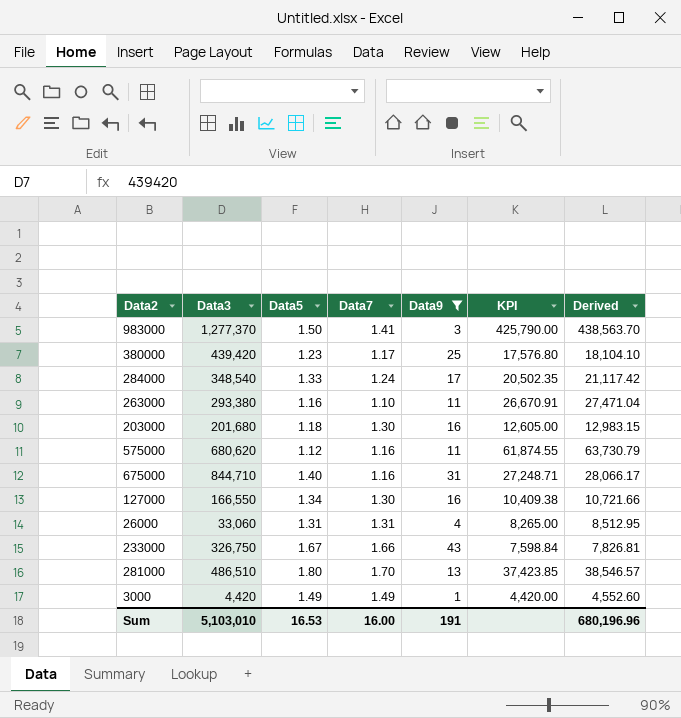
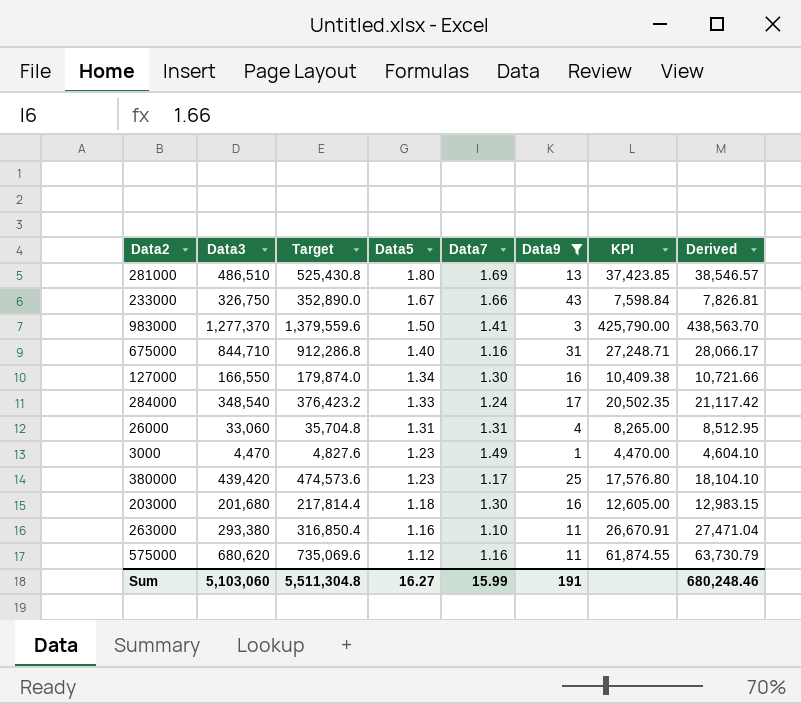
row order: none -> Data5 descending
column Target | formula: none -> [Data3] * 1.08
281000 | Data7: 1.70 -> 1.69
3000 | Data3: 4,420 -> 4,470
3000 | Data5: 1.49 -> 1.23
3000 | KPI: 4,420.00 -> 4,470.00
3000 | Derived: 4,552.60 -> 4,604.10
Sum | Data3: 5,103,010 -> 5,103,060
Sum | Data5: 16.53 -> 16.27
Sum | Data7: 16.00 -> 15.99
Sum | Derived: 680,196.96 -> 680,248.46

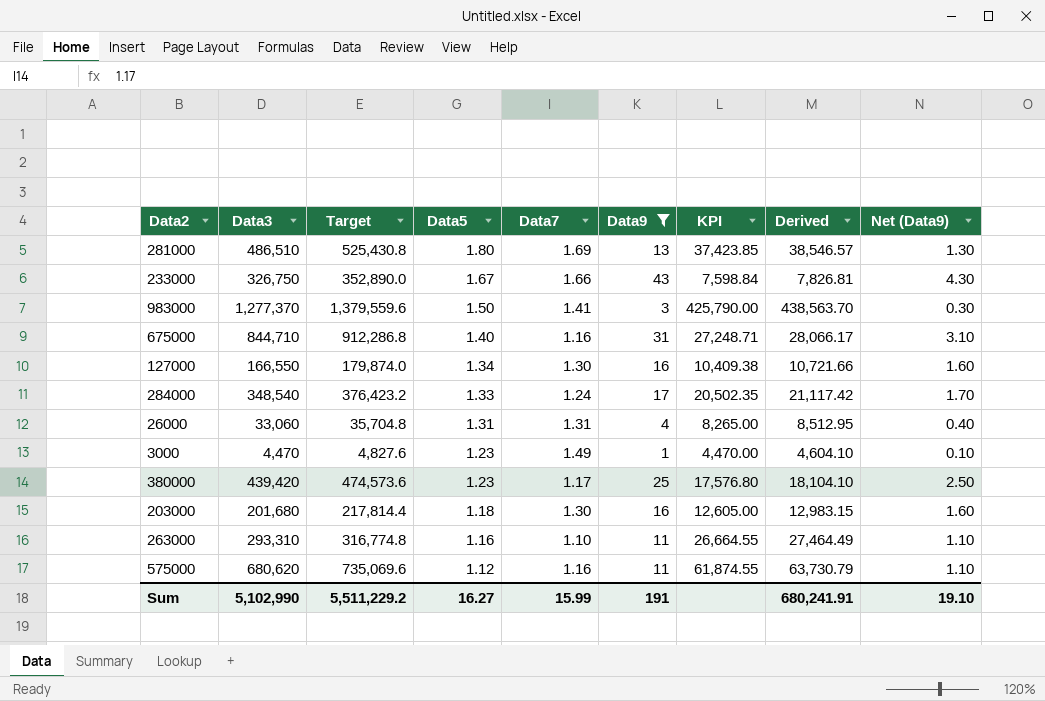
column Net (Data9) | formula: none -> [Data9] * 0.1
263000 | Data3: 293,380 -> 293,310
263000 | Target: 316,850.4 -> 316,774.8
263000 | KPI: 26,670.91 -> 26,664.55
263000 | Derived: 27,471.04 -> 27,464.49
Sum | Data3: 5,103,060 -> 5,102,990
Sum | Target: 5,511,304.8 -> 5,511,229.2
Sum | Derived: 680,248.46 -> 680,241.91

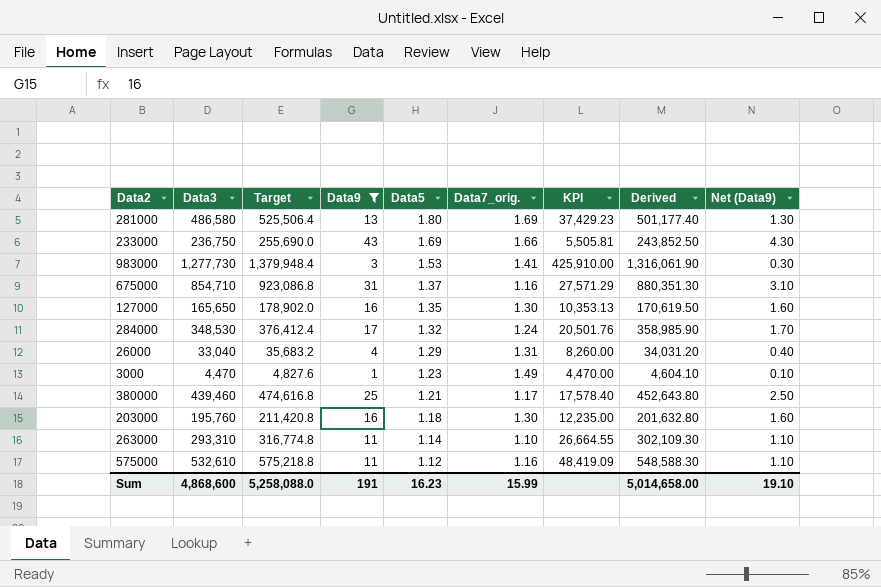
column Data9 | position: 6 -> 4
column name: Data7 -> Data7_orig.
column Derived | formula: [KPI] * 1.03 -> [Data3] * 1.03
281000 | Data3: 486,510 -> 486,580
281000 | Target: 525,430.8 -> 525,506.4
281000 | KPI: 37,423.85 -> 37,429.23
233000 | Data3: 326,750 -> 236,750
233000 | Target: 352,890.0 -> 255,690.0
233000 | Data5: 1.67 -> 1.69
233000 | KPI: 7,598.84 -> 5,505.81
983000 | Data3: 1,277,370 -> 1,277,730
983000 | Target: 1,379,559.6 -> 1,379,948.4
983000 | Data5: 1.50 -> 1.53
983000 | KPI: 425,790.00 -> 425,910.00
675000 | Data3: 844,710 -> 854,710
675000 | Target: 912,286.8 -> 923,086.8
675000 | Data5: 1.40 -> 1.37
675000 | KPI: 27,248.71 -> 27,571.29
127000 | Data3: 166,550 -> 165,650
127000 | Target: 179,874.0 -> 178,902.0
127000 | Data5: 1.34 -> 1.35
127000 | KPI: 10,409.38 -> 10,353.13
284000 | Data3: 348,540 -> 348,530
284000 | Target: 376,423.2 -> 376,412.4
284000 | Data5: 1.33 -> 1.32
284000 | KPI: 20,502.35 -> 20,501.76
26000 | Data3: 33,060 -> 33,040
26000 | Target: 35,704.8 -> 35,683.2
26000 | Data5: 1.31 -> 1.29
26000 | KPI: 8,265.00 -> 8,260.00
380000 | Data3: 439,420 -> 439,460
380000 | Target: 474,573.6 -> 474,616.8
380000 | Data5: 1.23 -> 1.21
380000 | KPI: 17,576.80 -> 17,578.40
203000 | Data3: 201,680 -> 195,760
203000 | Target: 217,814.4 -> 211,420.8
203000 | KPI: 12,605.00 -> 12,235.00
263000 | Data5: 1.16 -> 1.14
575000 | Data3: 680,620 -> 532,610
575000 | Target: 735,069.6 -> 575,218.8
575000 | KPI: 61,874.55 -> 48,419.09
Sum | Data3: 5,102,990 -> 4,868,600
Sum | Target: 5,511,229.2 -> 5,258,088.0
Sum | Data5: 16.27 -> 16.23
Sum | Derived: 680,241.91 -> 5,014,658.00

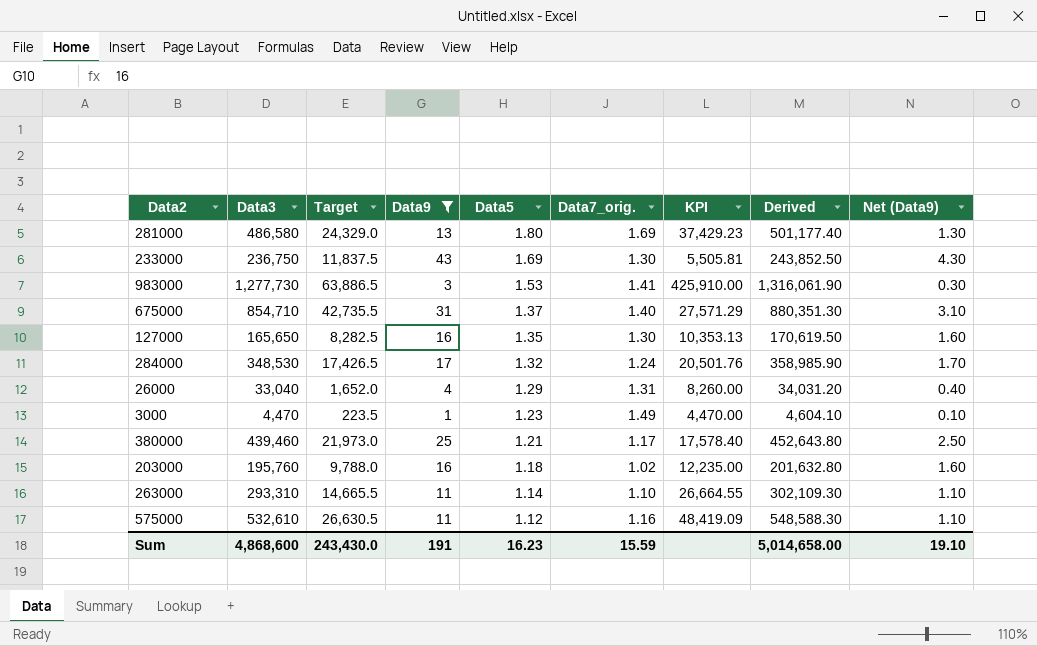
column Target | formula: [Data3] * 1.08 -> [Data3] * 0.05
233000 | Data7_orig.: 1.66 -> 1.30
675000 | Data7_orig.: 1.16 -> 1.40
203000 | Data7_orig.: 1.30 -> 1.02
Sum | Target: 5,258,088.0 -> 243,430.0
Sum | Data7_orig.: 15.99 -> 15.59

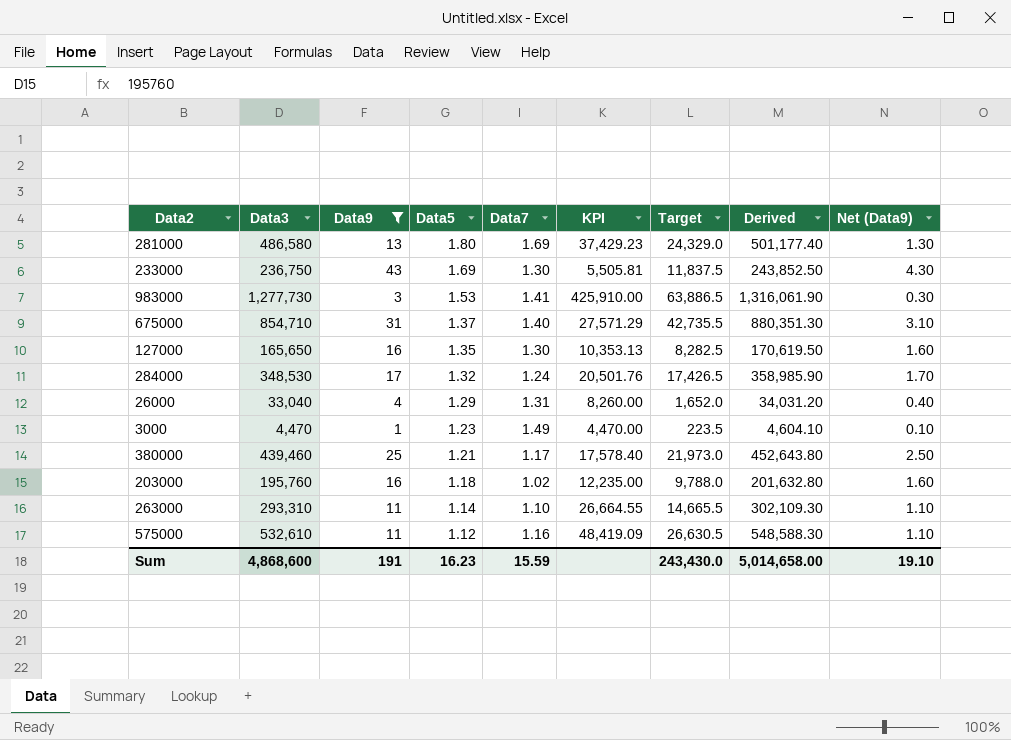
column name: Data7_orig. -> Data7
column Target | position: 3 -> 7

